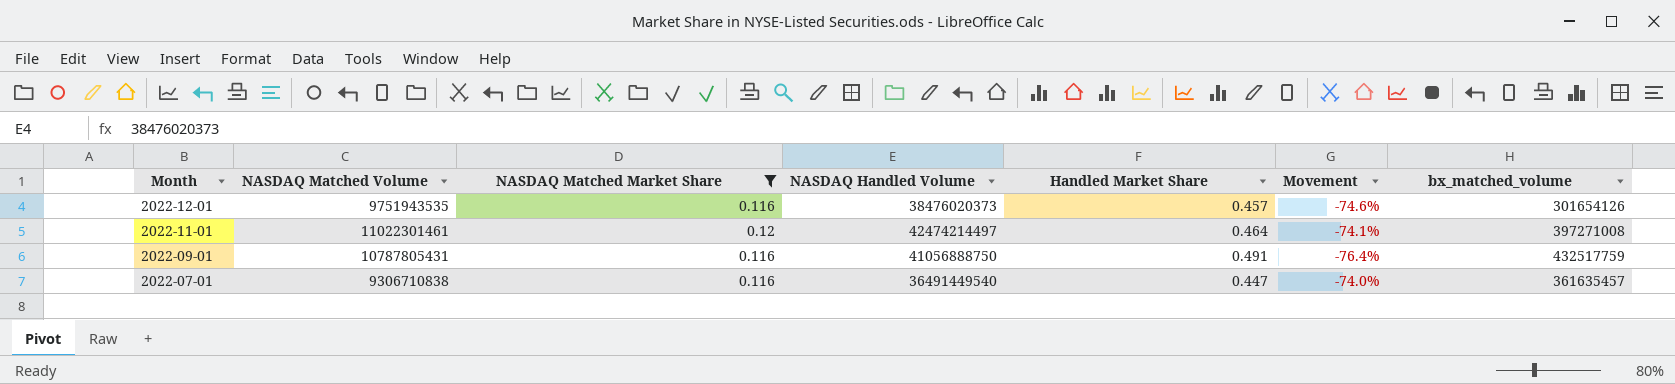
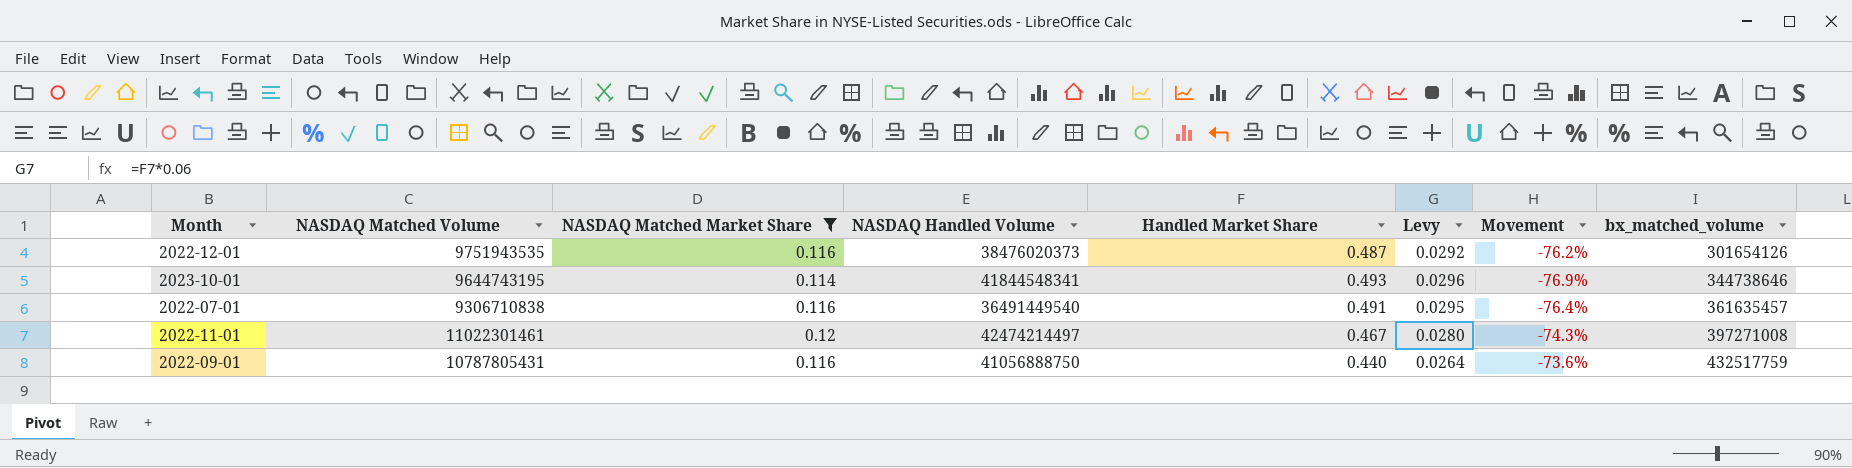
row order: Month descending -> bx_matched_volume ascending
column Levy | formula: none -> [Handled Market Share] * 0.06
2022-12-01 | Handled Market Share: 0.457 -> 0.487
2022-12-01 | Movement: -74.6% -> -76.2%
row 2023-10-01: none -> 9644743195 | 0.114 | 41844548341 | 0.493 | 0.0296 | -76.9% | 344738646
2022-07-01 | Handled Market Share: 0.447 -> 0.491
2022-07-01 | Movement: -74.0% -> -76.4%
2022-11-01 | Handled Market Share: 0.464 -> 0.467
2022-11-01 | Movement: -74.1% -> -74.3%
2022-09-01 | Handled Market Share: 0.491 -> 0.440
2022-09-01 | Movement: -76.4% -> -73.6%

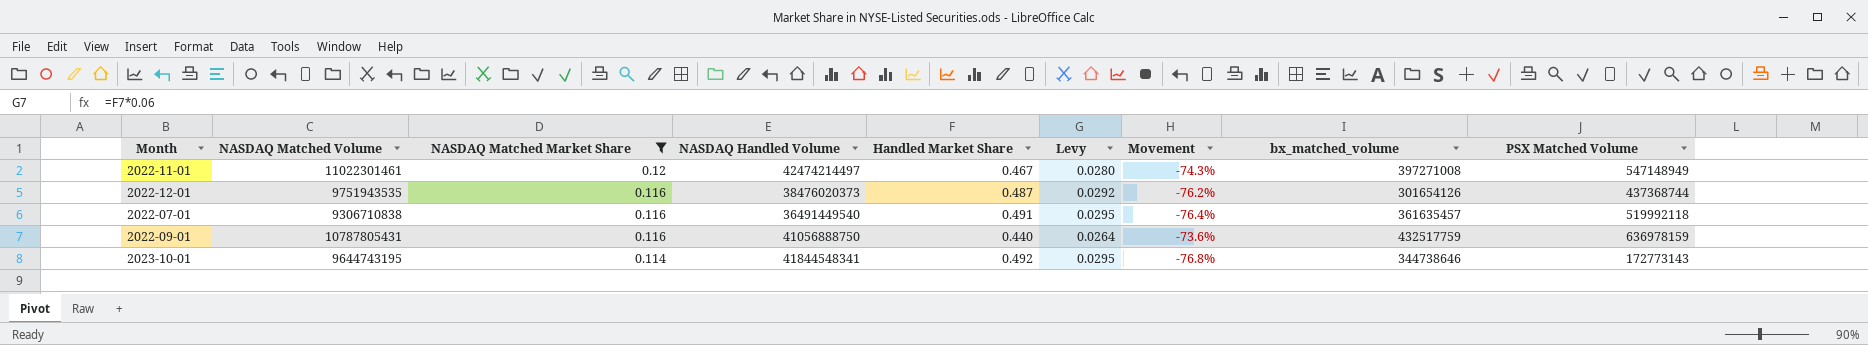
row order: bx_matched_volume ascending -> NASDAQ Matched Market Share descending
column PSX Matched Volume | position: none -> 9
2023-10-01 | Handled Market Share: 0.493 -> 0.492
2023-10-01 | Levy: 0.0296 -> 0.0295
2023-10-01 | Movement: -76.9% -> -76.8%

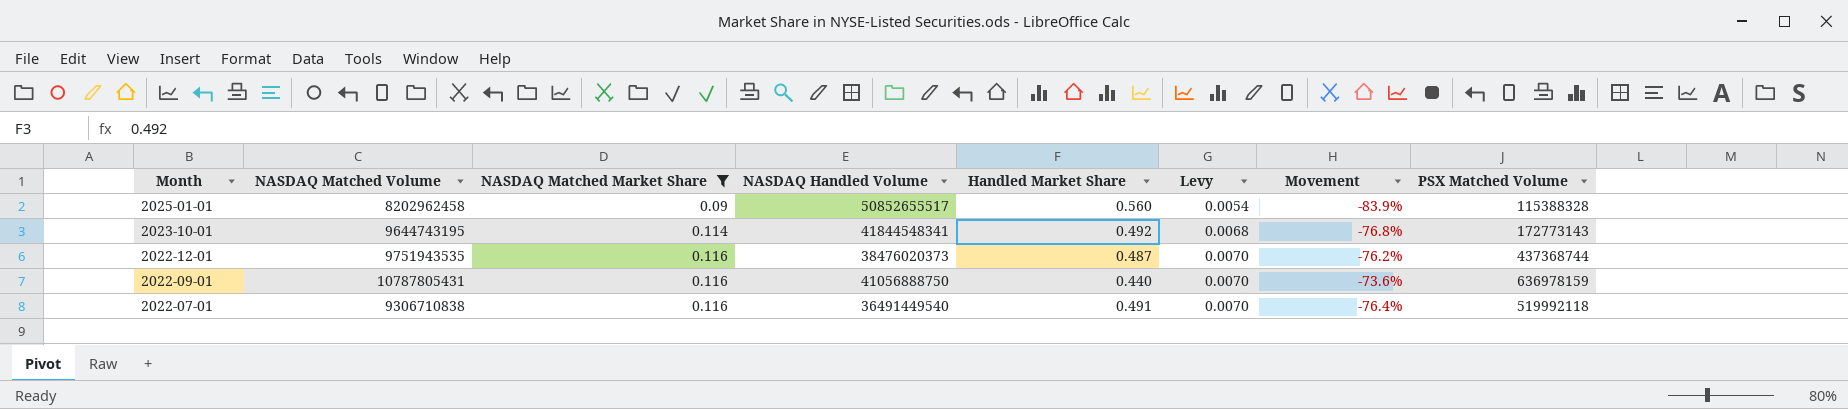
row order: NASDAQ Matched Market Share descending -> Month descending
column bx_matched_volume | position: 8 -> none
column Levy | formula: [Handled Market Share] * 0.06 -> [NASDAQ Matched Market Share] * 0.06
row 2022-11-01: 11022301461 | 0.12 | 42474214497 | 0.467 | 0.0280 | -74.3% | 397271008 | 547148949 -> none
row 2025-01-01: none -> 8202962458 | 0.09 | 50852655517 | 0.560 | 0.0054 | -83.9% | 115388328

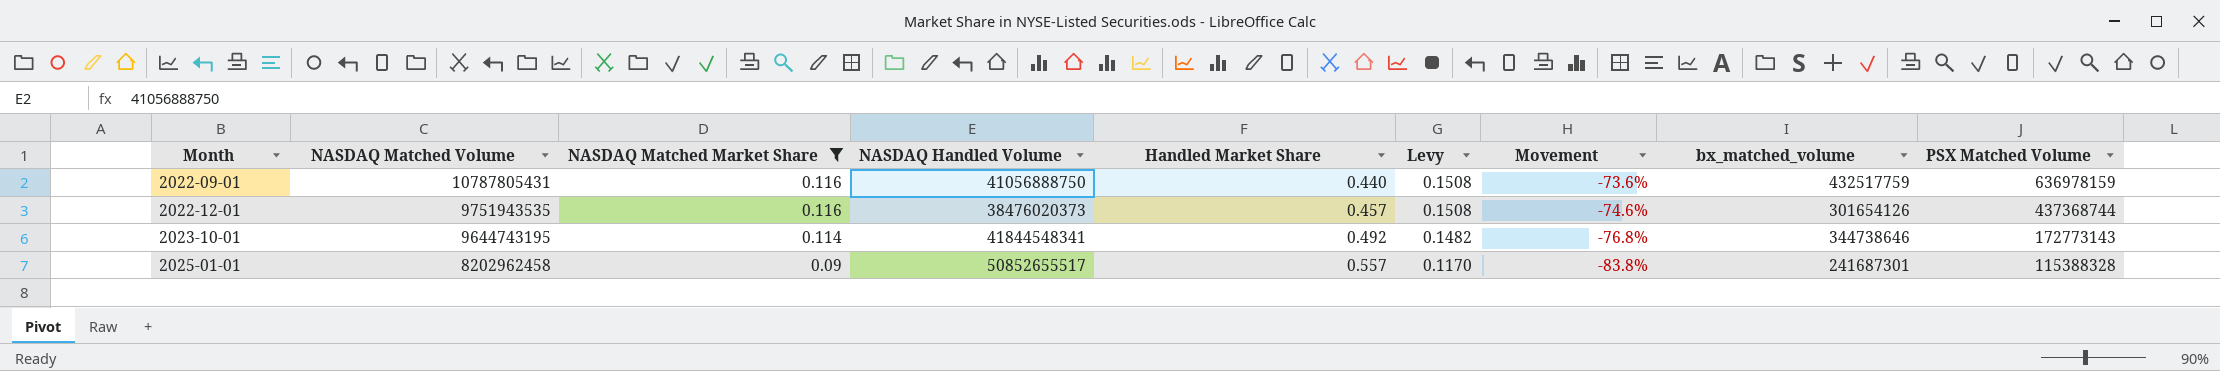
row order: Month descending -> Month ascending
column Levy | formula: [NASDAQ Matched Market Share] * 0.06 -> [NASDAQ Matched Market Share] * 1.3
column bx_matched_volume | position: none -> 8
row 2022-07-01: 9306710838 | 0.116 | 36491449540 | 0.491 | 0.0070 | -76.4% | 519992118 -> none
2022-12-01 | Handled Market Share: 0.487 -> 0.457
2022-12-01 | Movement: -76.2% -> -74.6%
2025-01-01 | Handled Market Share: 0.560 -> 0.557
2025-01-01 | Movement: -83.9% -> -83.8%

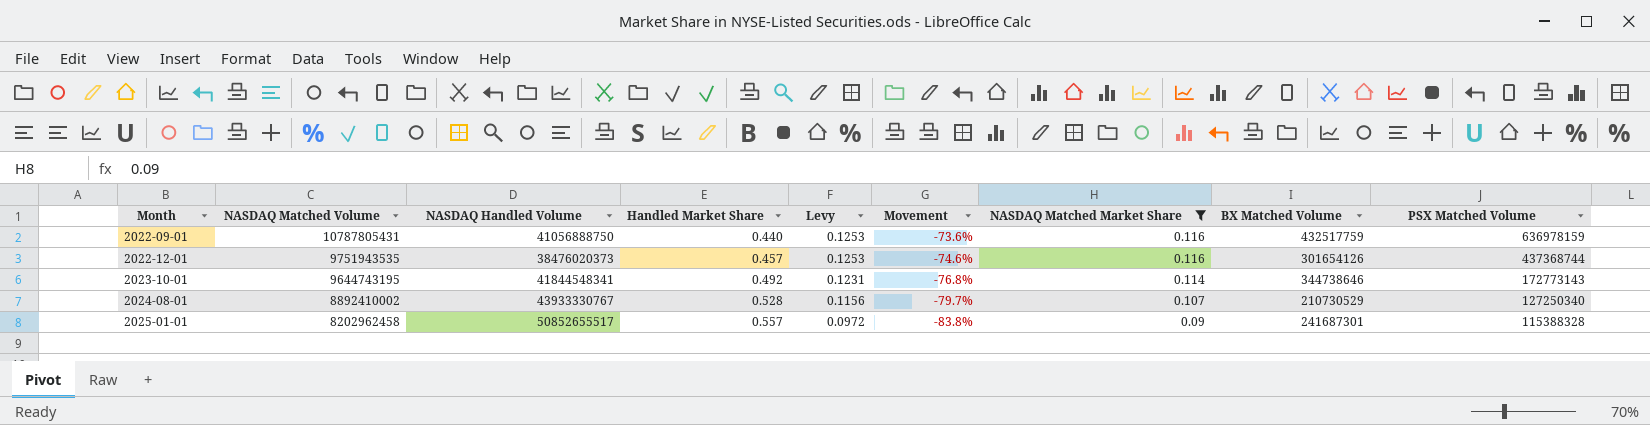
column Levy | formula: [NASDAQ Matched Market Share] * 1.3 -> [NASDAQ Matched Market Share] * 1.08
column NASDAQ Matched Market Share | position: 3 -> 7
column name: bx_matched_volume -> BX Matched Volume
row 2024-08-01: none -> 8892410002 | 43933330767 | 0.528 | 0.1156 | -79.7% | 0.107 | 210730529 | 127250340

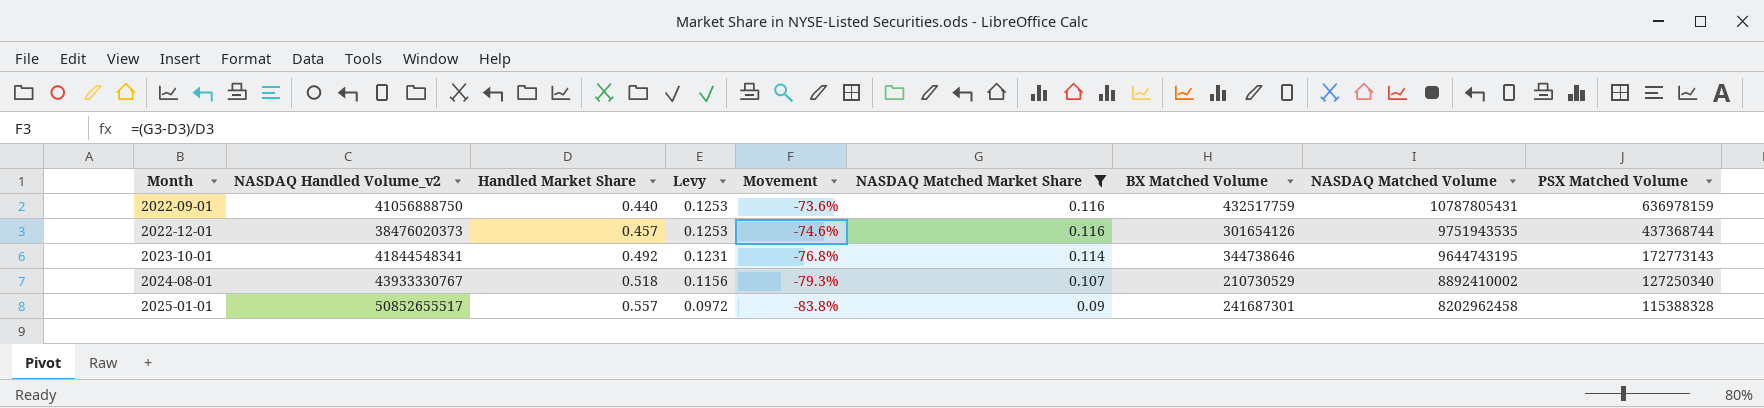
column name: NASDAQ Handled Volume -> NASDAQ Handled Volume_v2
column NASDAQ Matched Volume | position: 2 -> 8
2024-08-01 | Handled Market Share: 0.528 -> 0.518
2024-08-01 | Movement: -79.7% -> -79.3%

